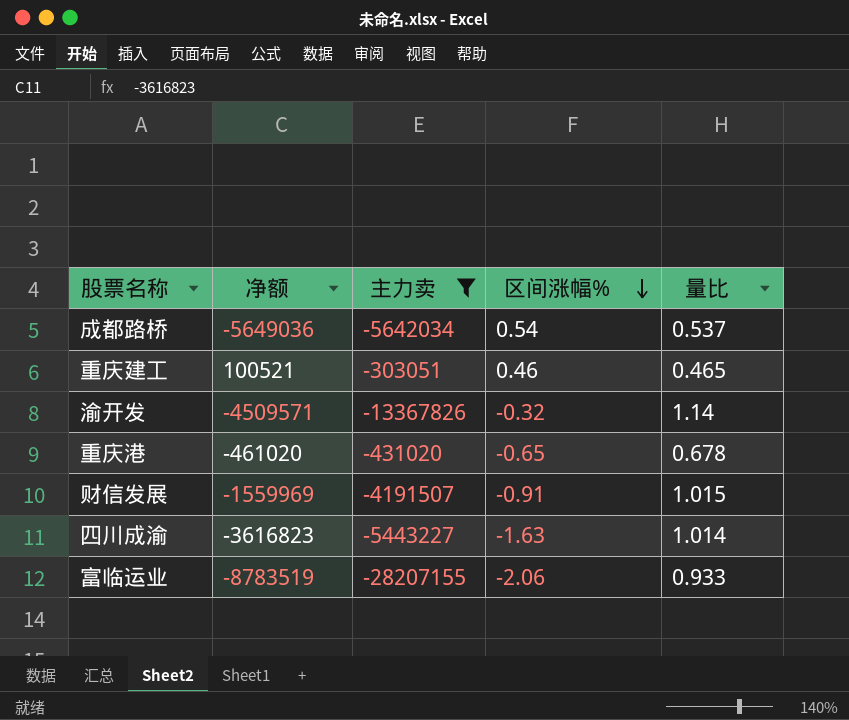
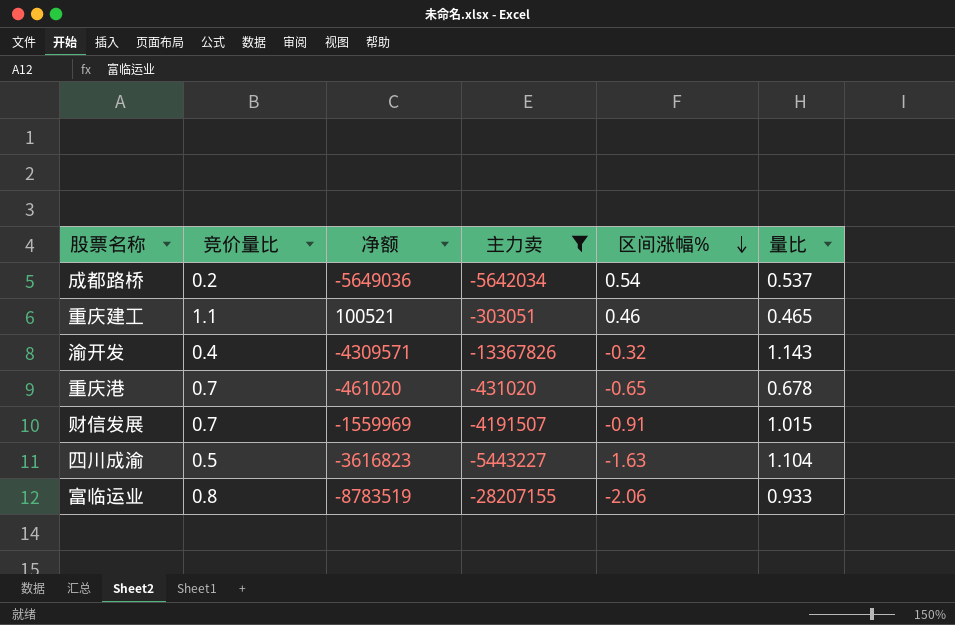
column 竞价量比 | position: none -> 2
渝开发 | 净额: -4509571 -> -4309571
渝开发 | 量比: 1.14 -> 1.143
四川成渝 | 量比: 1.014 -> 1.104

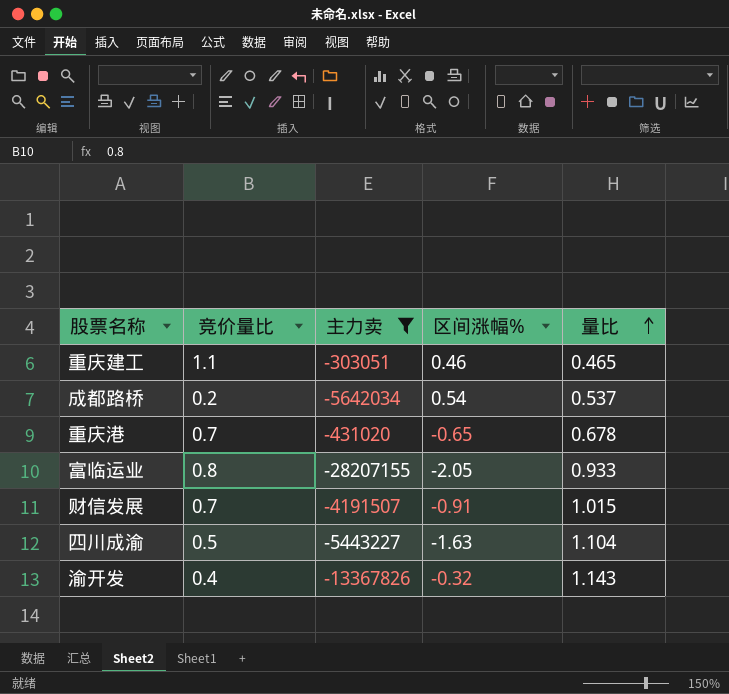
row order: 区间涨幅% descending -> 量比 ascending
column 净额 | position: 3 -> none
富临运业 | 区间涨幅%: -2.06 -> -2.05

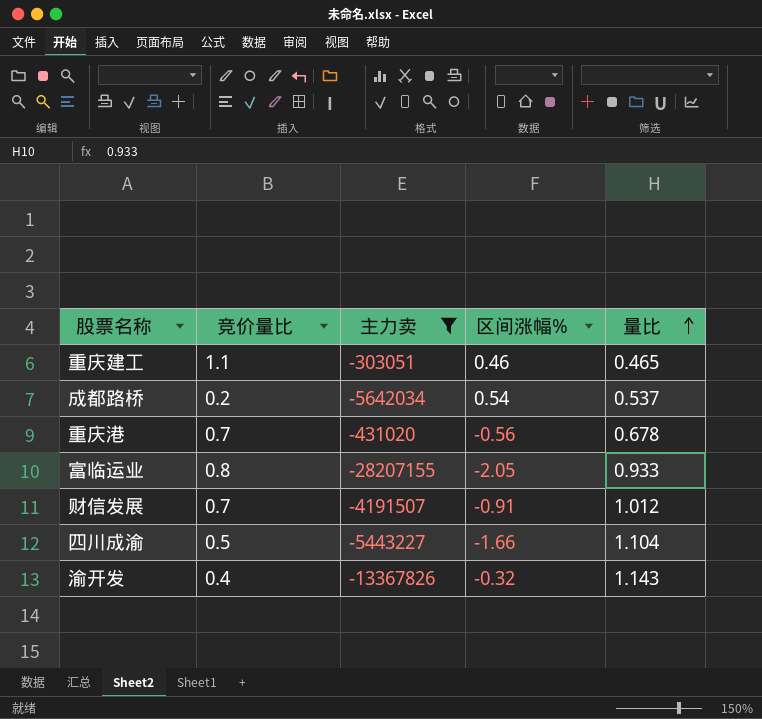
重庆港 | 区间涨幅%: -0.65 -> -0.56
财信发展 | 量比: 1.015 -> 1.012
四川成渝 | 区间涨幅%: -1.63 -> -1.66

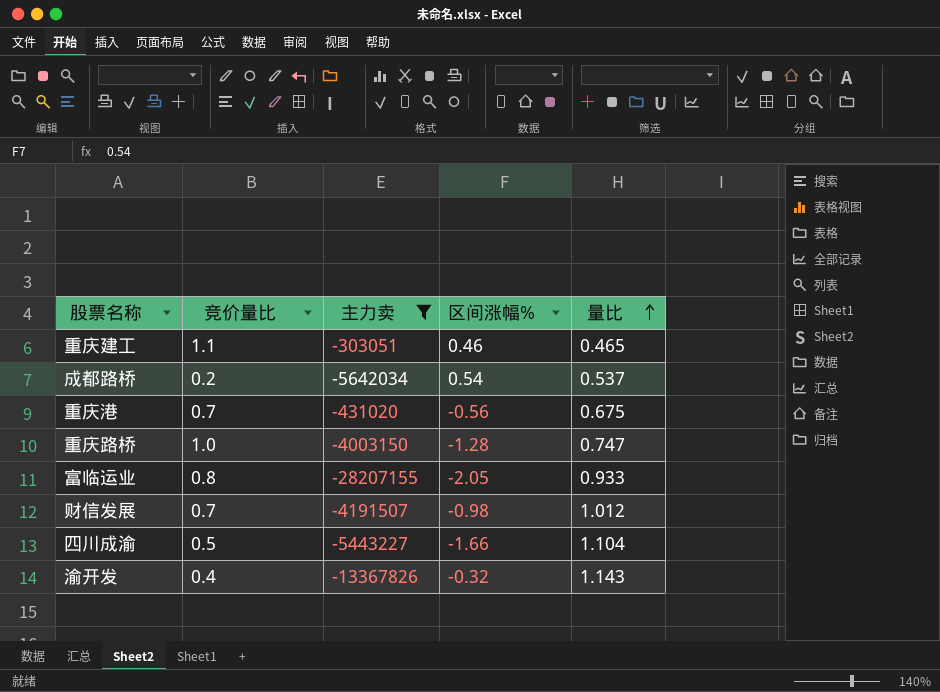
重庆港 | 量比: 0.678 -> 0.675
row 重庆路桥: none -> 1.0 | -4003150 | -1.28 | 0.747
财信发展 | 区间涨幅%: -0.91 -> -0.98

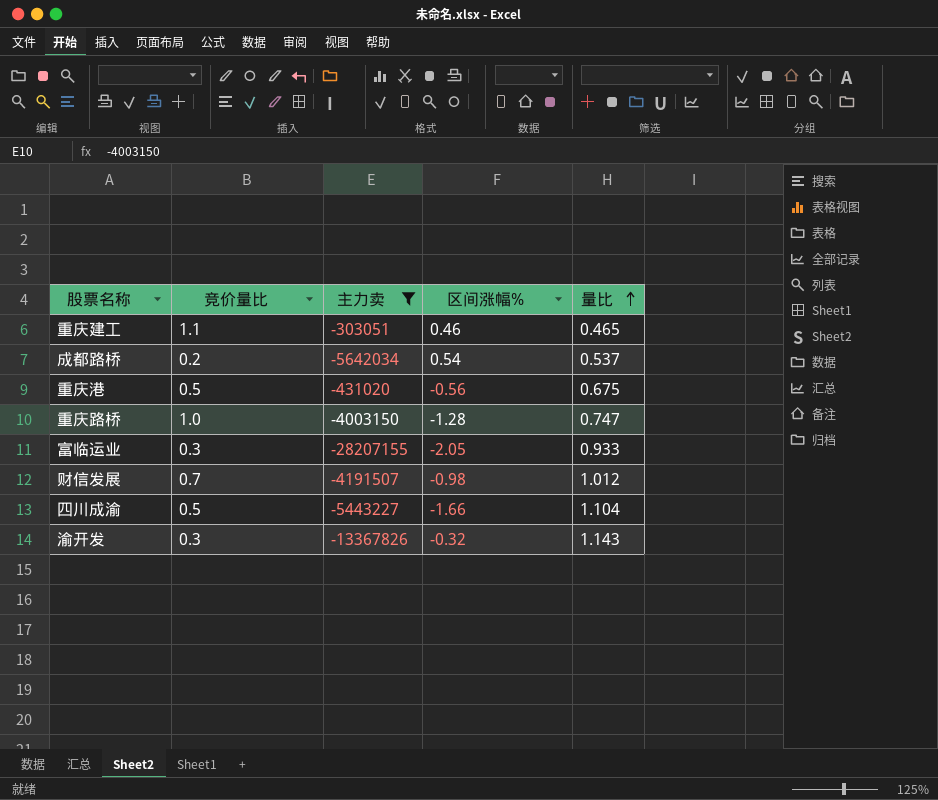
重庆港 | 竞价量比: 0.7 -> 0.5
富临运业 | 竞价量比: 0.8 -> 0.3
渝开发 | 竞价量比: 0.4 -> 0.3

